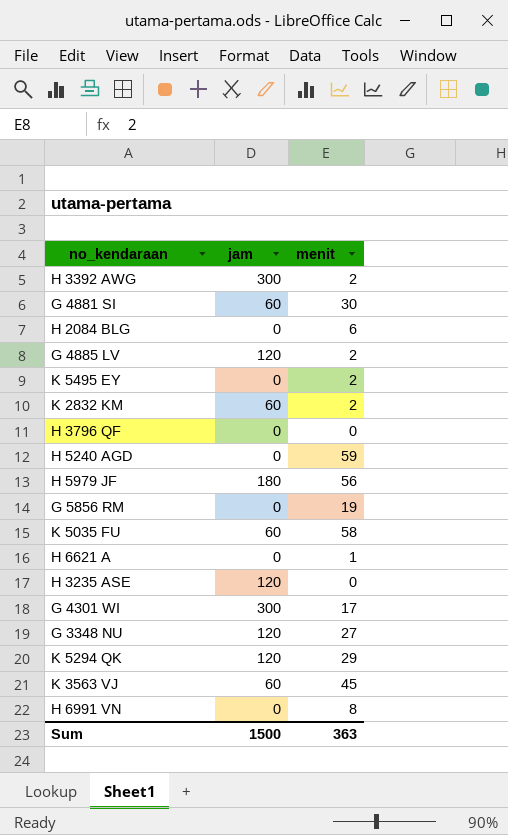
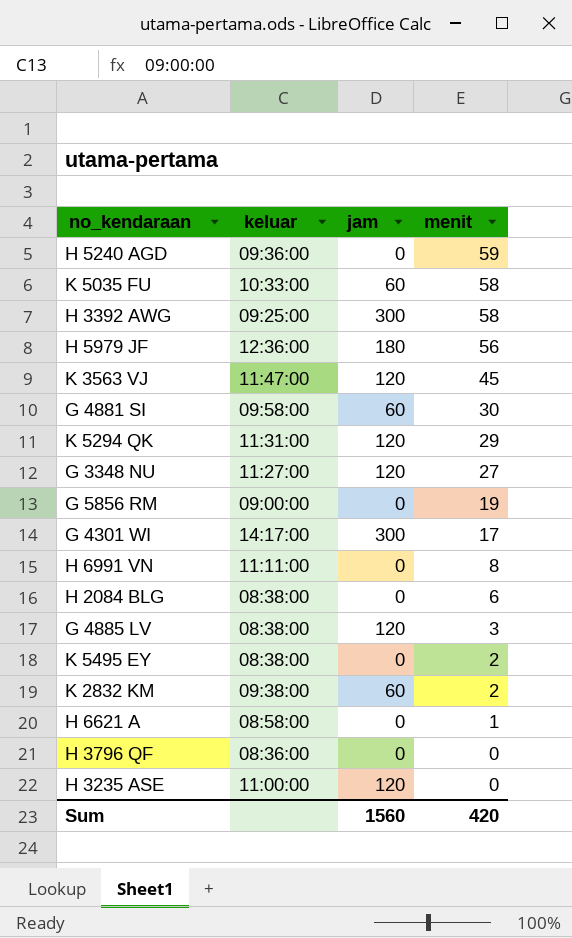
row order: none -> menit descending
column keluar | position: none -> 2
H 3392 AWG | menit: 2 -> 58
K 3563 VJ | jam: 60 -> 120
G 4885 LV | menit: 2 -> 3
Sum | jam: 1500 -> 1560
Sum | menit: 363 -> 420

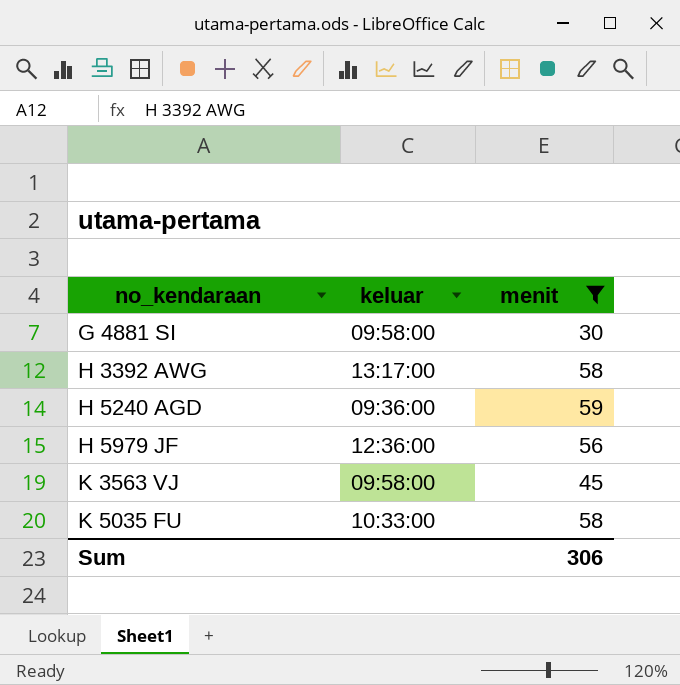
filter: none -> menit >= 30
row order: menit descending -> no_kendaraan ascending
column jam | position: 3 -> none
H 3392 AWG | keluar: 09:25:00 -> 13:17:00
K 3563 VJ | keluar: 11:47:00 -> 09:58:00
Sum | menit: 420 -> 306

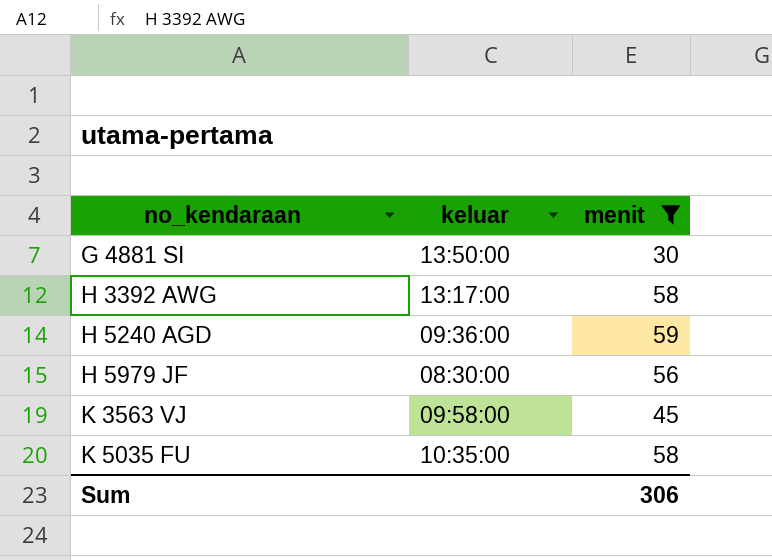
G 4881 SI | keluar: 09:58:00 -> 13:50:00
H 5979 JF | keluar: 12:36:00 -> 08:30:00
K 5035 FU | keluar: 10:33:00 -> 10:35:00

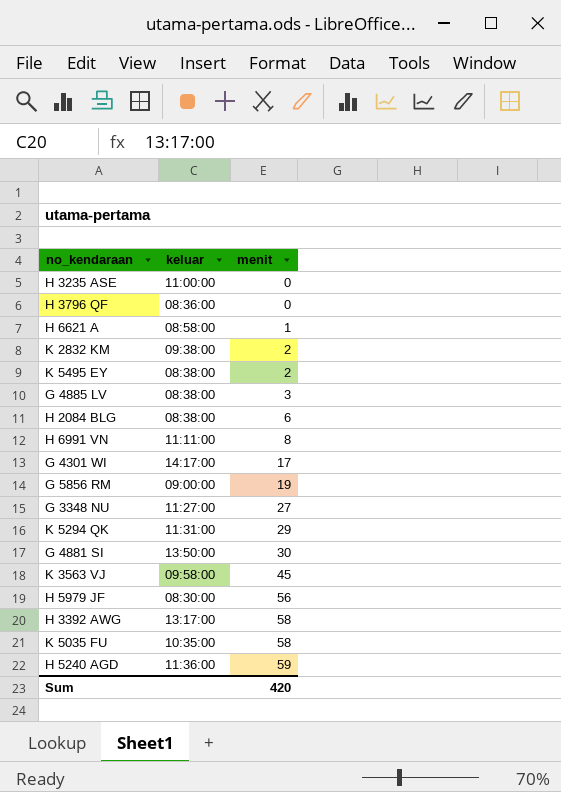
filter: menit >= 30 -> none
row order: no_kendaraan ascending -> menit ascending
H 5240 AGD | keluar: 09:36:00 -> 11:36:00
Sum | menit: 306 -> 420

